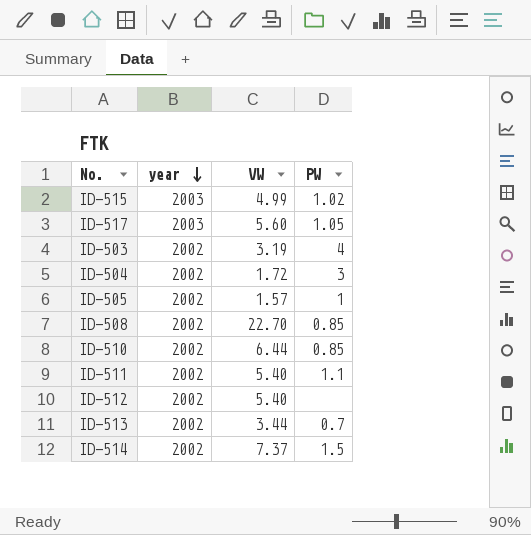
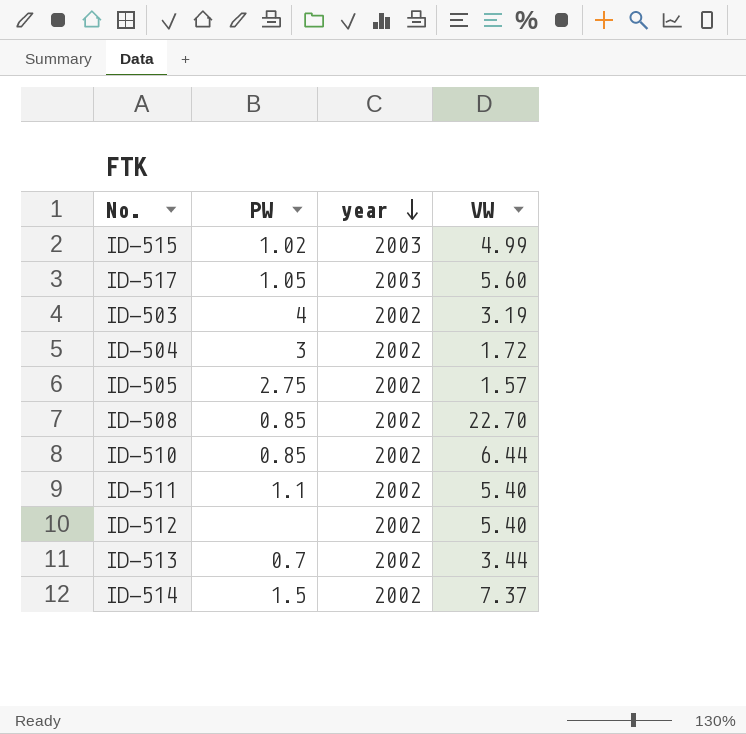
column PW | position: 4 -> 2
ID-505 | PW: 1 -> 2.75

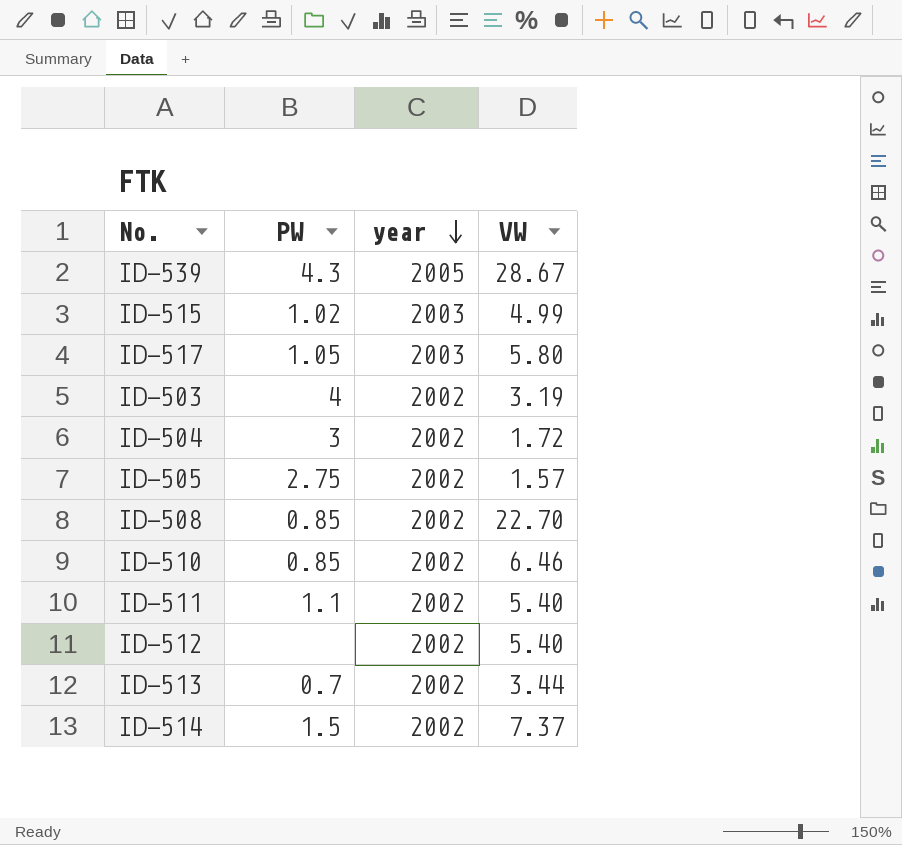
row ID-539: none -> 4.3 | 2005 | 28.67
ID-517 | VW: 5.60 -> 5.80
ID-510 | VW: 6.44 -> 6.46

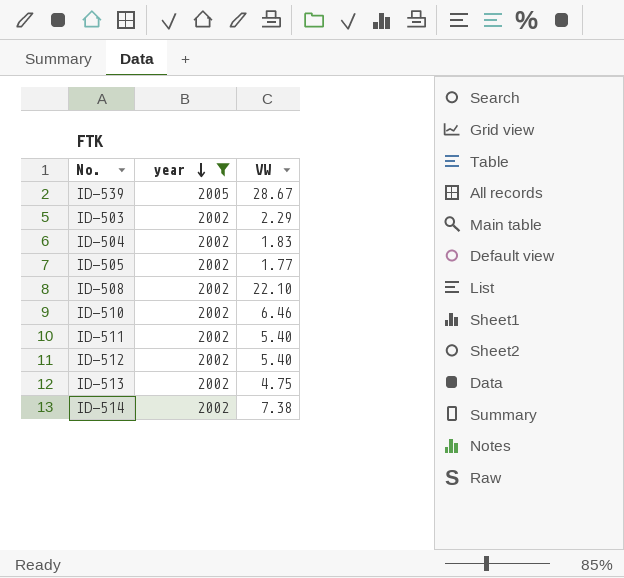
filter: none -> year != 2003
column PW | position: 2 -> none
ID-503 | VW: 3.19 -> 2.29
ID-504 | VW: 1.72 -> 1.83
ID-505 | VW: 1.57 -> 1.77
ID-508 | VW: 22.70 -> 22.10
ID-513 | VW: 3.44 -> 4.75
ID-514 | VW: 7.37 -> 7.38

